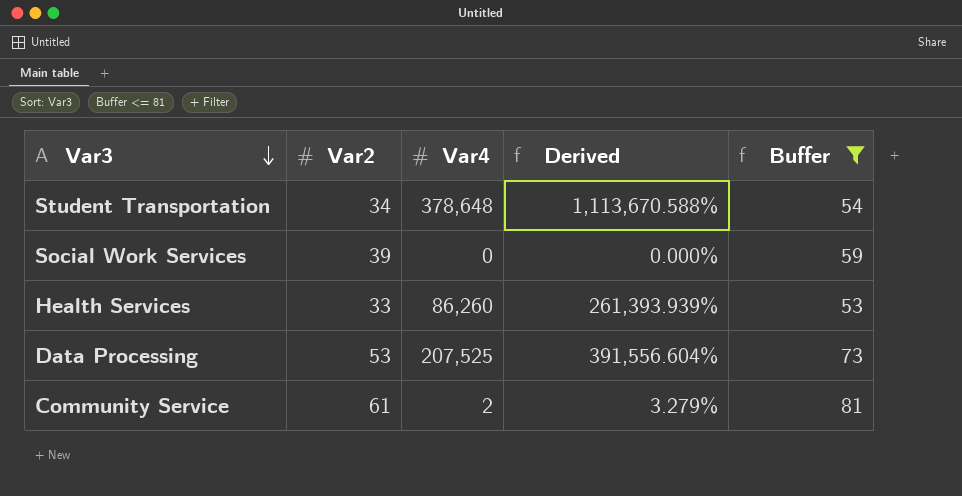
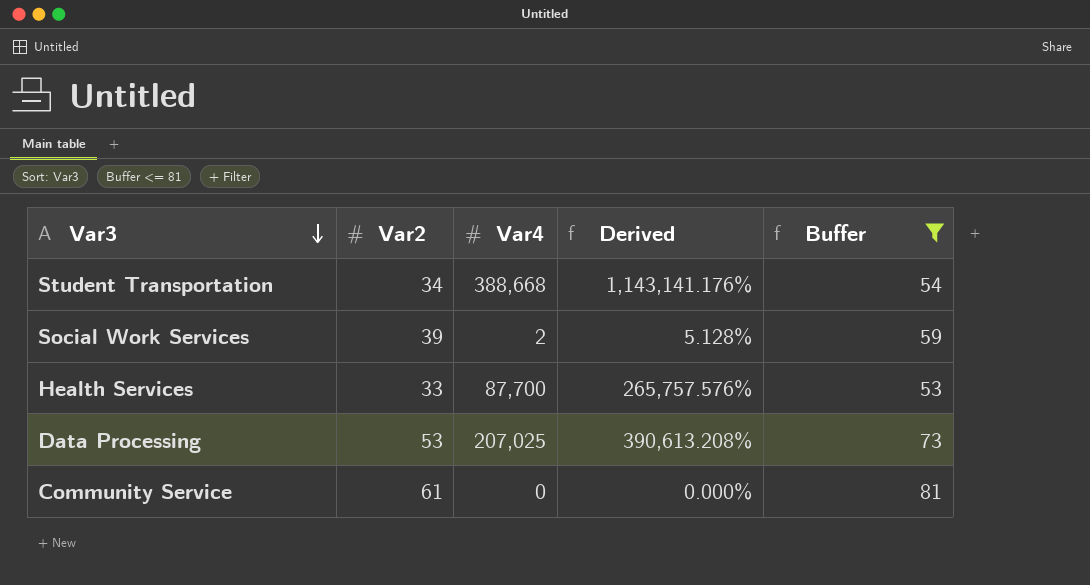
Student Transportation | Var4: 378,648 -> 388,668
Student Transportation | Derived: 1,113,670.588% -> 1,143,141.176%
Social Work Services | Var4: 0 -> 2
Social Work Services | Derived: 0.000% -> 5.128%
Health Services | Var4: 86,260 -> 87,700
Health Services | Derived: 261,393.939% -> 265,757.576%
Data Processing | Var4: 207,525 -> 207,025
Data Processing | Derived: 391,556.604% -> 390,613.208%
Community Service | Var4: 2 -> 0
Community Service | Derived: 3.279% -> 0.000%

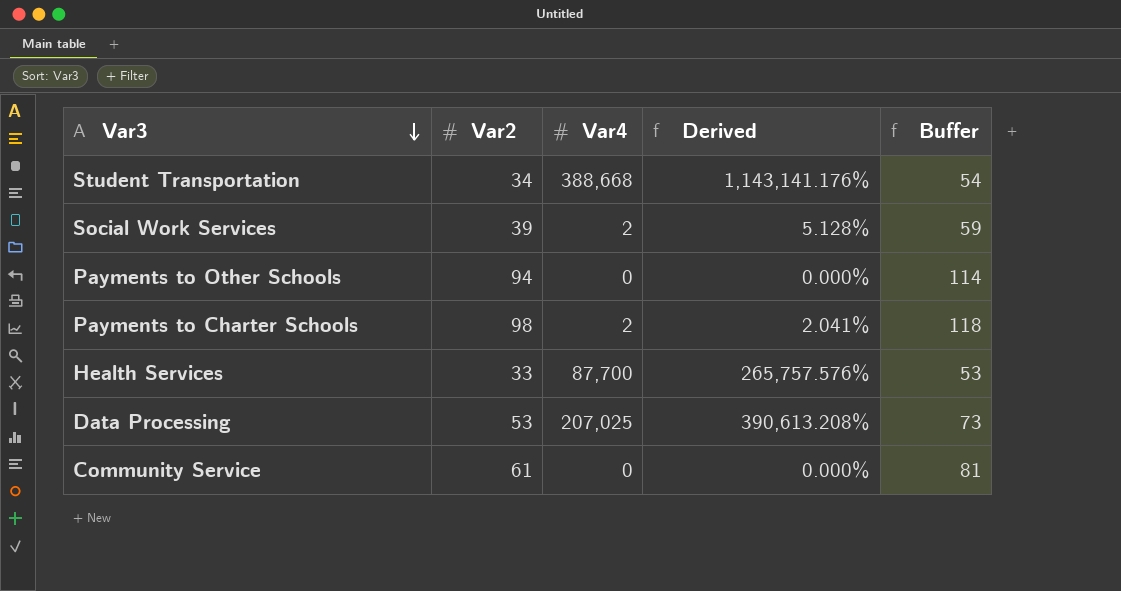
filter: Buffer <= 81 -> none

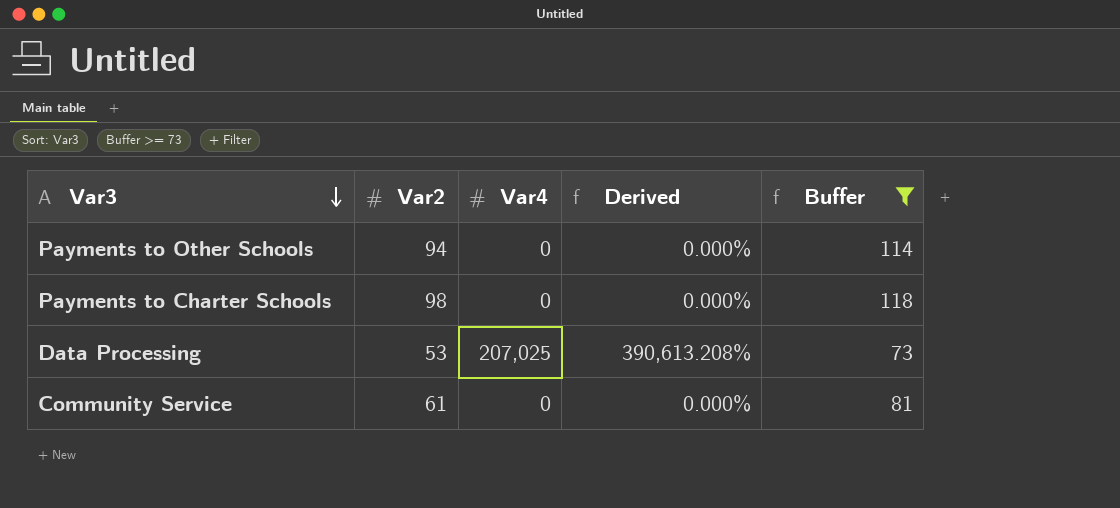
filter: none -> Buffer >= 73
Payments to Charter Schools | Var4: 2 -> 0
Payments to Charter Schools | Derived: 2.041% -> 0.000%

